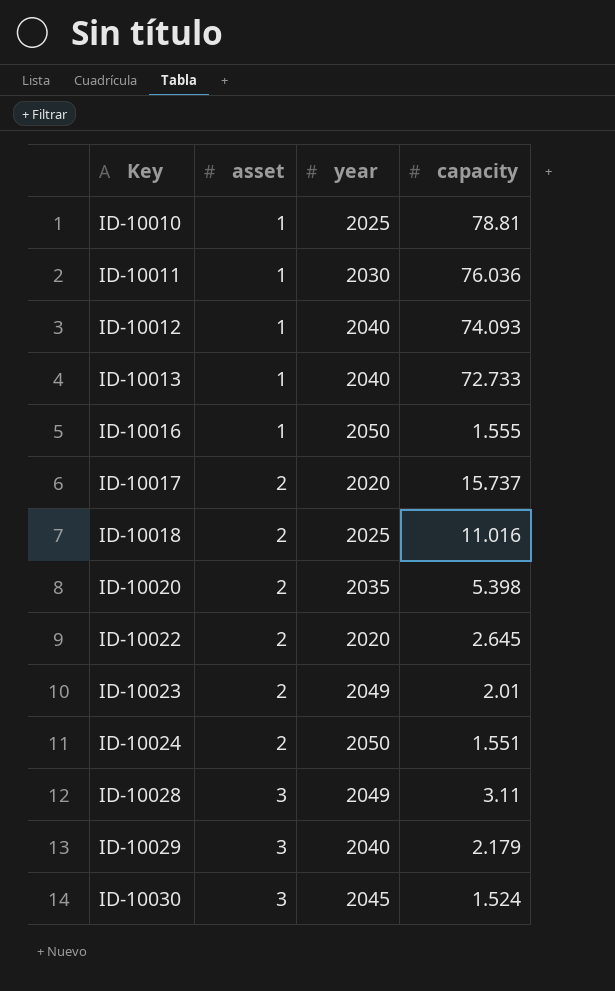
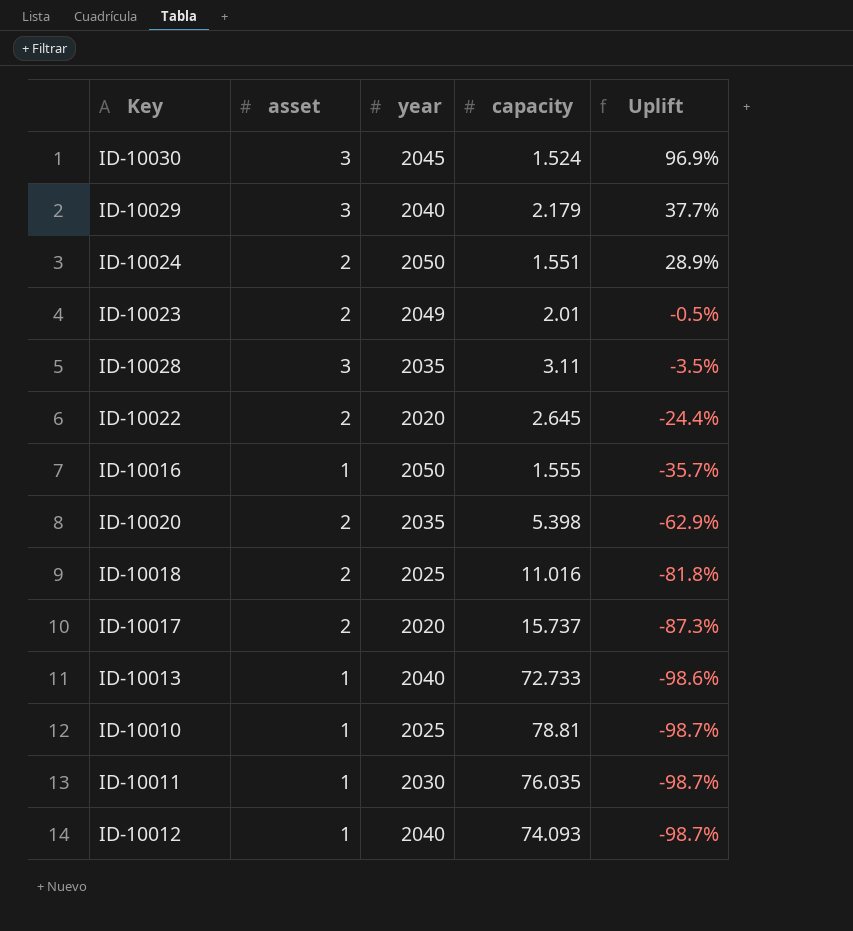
row order: Key ascending -> Uplift descending
column Uplift | formula: none -> ([asset] - [capacity]) / [capacity]
ID-10028 | year: 2049 -> 2035
ID-10011 | capacity: 76.036 -> 76.035

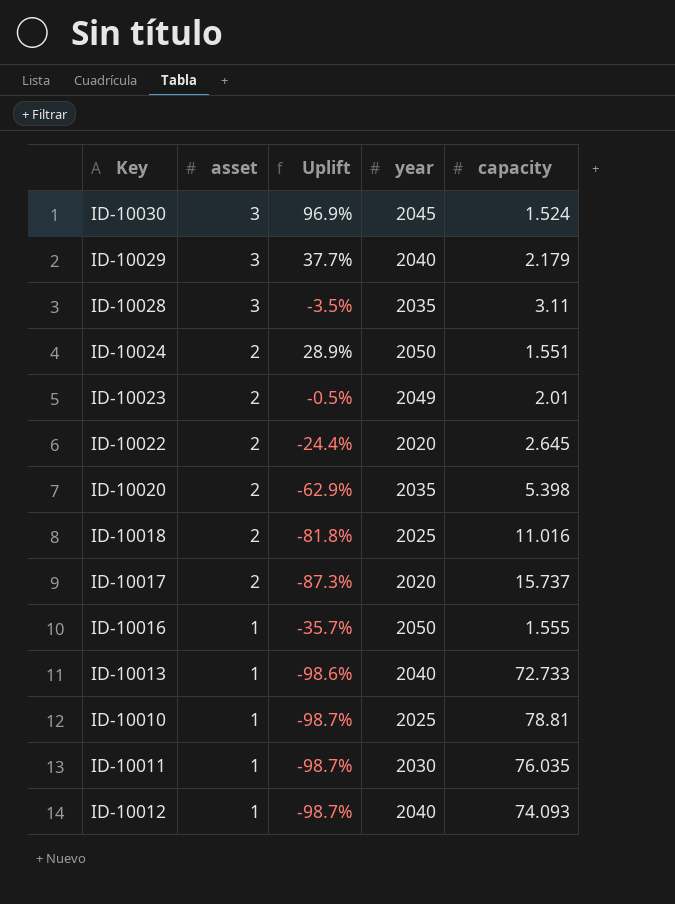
row order: Uplift descending -> asset descending
column Uplift | position: 5 -> 3

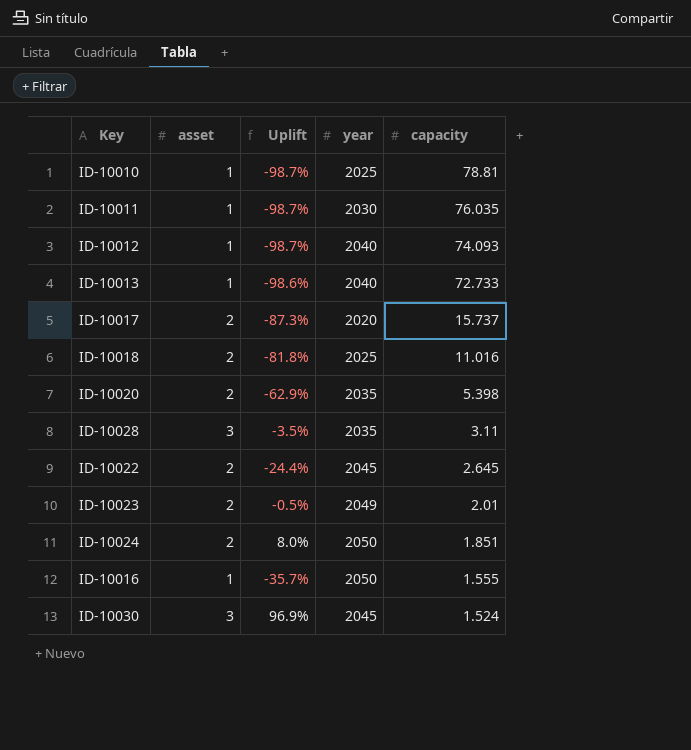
row order: asset descending -> capacity descending
row ID-10029: 3 | 37.7% | 2040 | 2.179 -> none
ID-10022 | year: 2020 -> 2045
ID-10024 | Uplift: 28.9% -> 8.0%
ID-10024 | capacity: 1.551 -> 1.851

